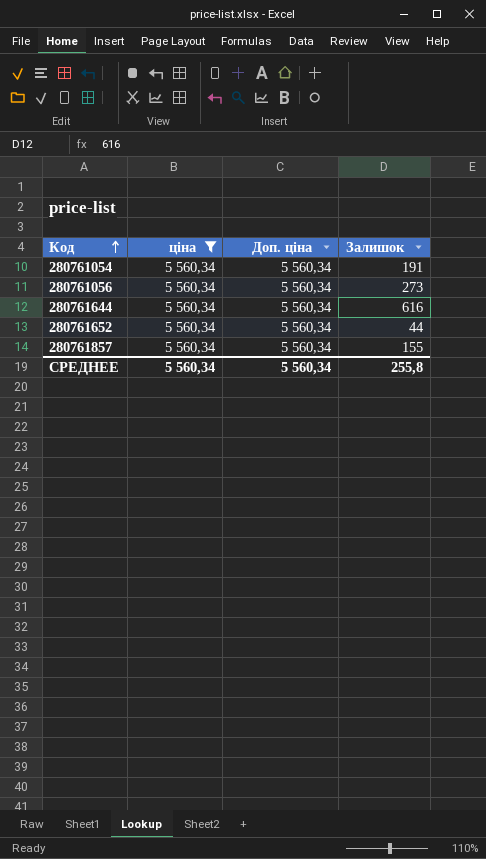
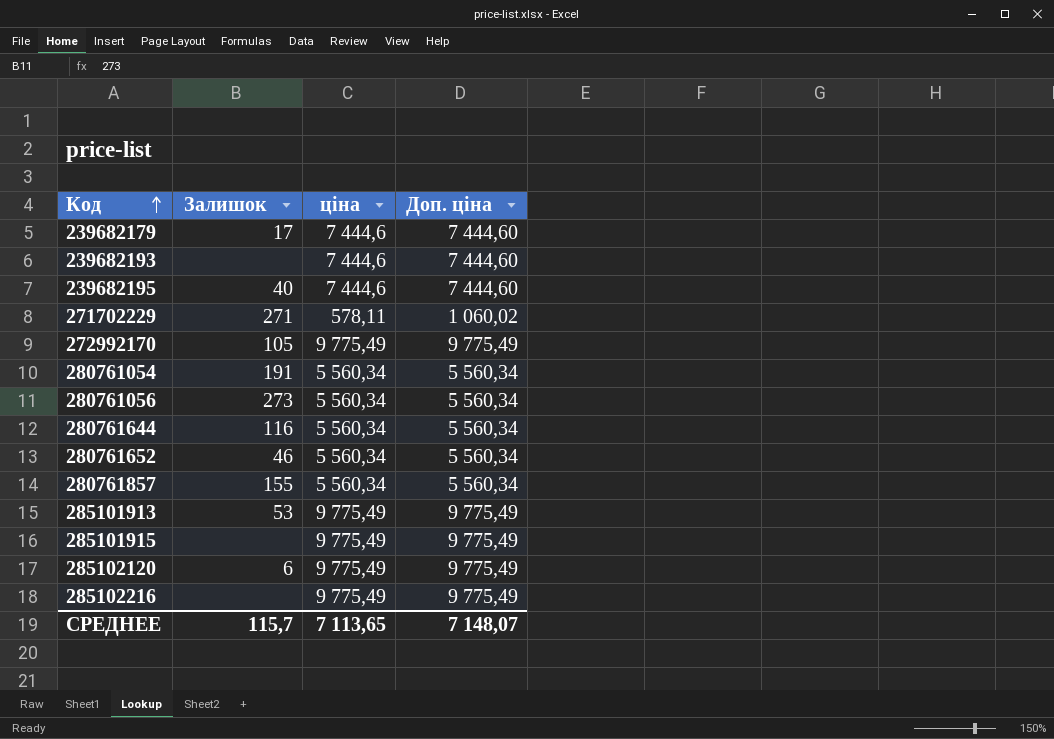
filter: ціна = 5 560,34 -> none
column Залишок | position: 4 -> 2
280761644 | Залишок: 616 -> 116
280761652 | Залишок: 44 -> 46
СРЕДНЕЕ | Залишок: 255,8 -> 115,7
СРЕДНЕЕ | ціна: 5 560,34 -> 7 113,65
СРЕДНЕЕ | Доп. ціна: 5 560,34 -> 7 148,07

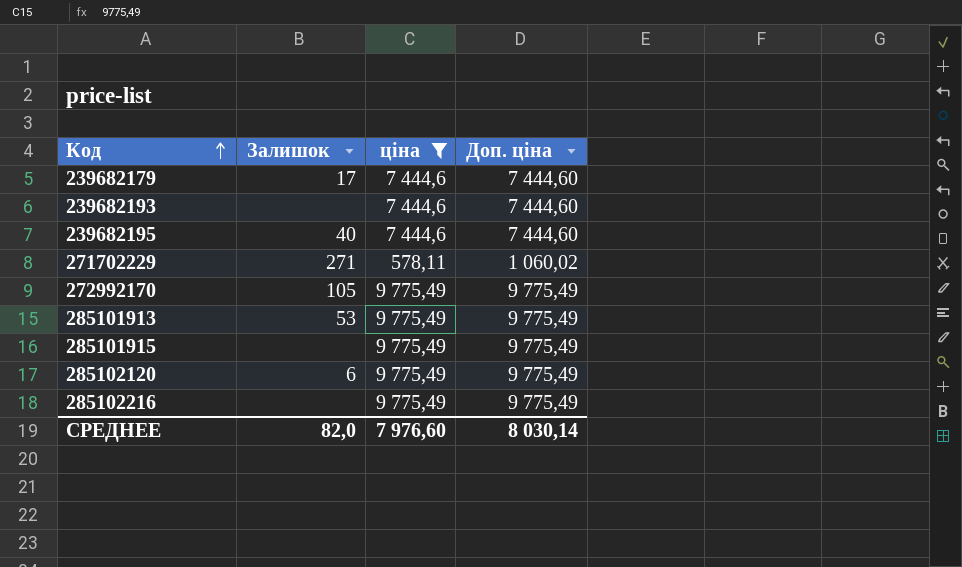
filter: none -> ціна != 5 560,34
СРЕДНЕЕ | Залишок: 115,7 -> 82,0
СРЕДНЕЕ | ціна: 7 113,65 -> 7 976,60
СРЕДНЕЕ | Доп. ціна: 7 148,07 -> 8 030,14

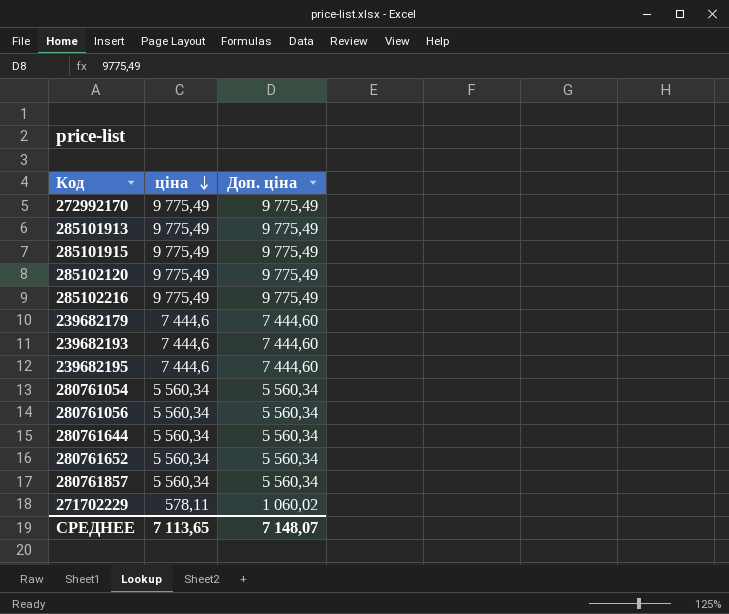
filter: ціна != 5 560,34 -> none
row order: Код ascending -> ціна descending
column Залишок | position: 2 -> none
СРЕДНЕЕ | ціна: 7 976,60 -> 7 113,65
СРЕДНЕЕ | Доп. ціна: 8 030,14 -> 7 148,07

